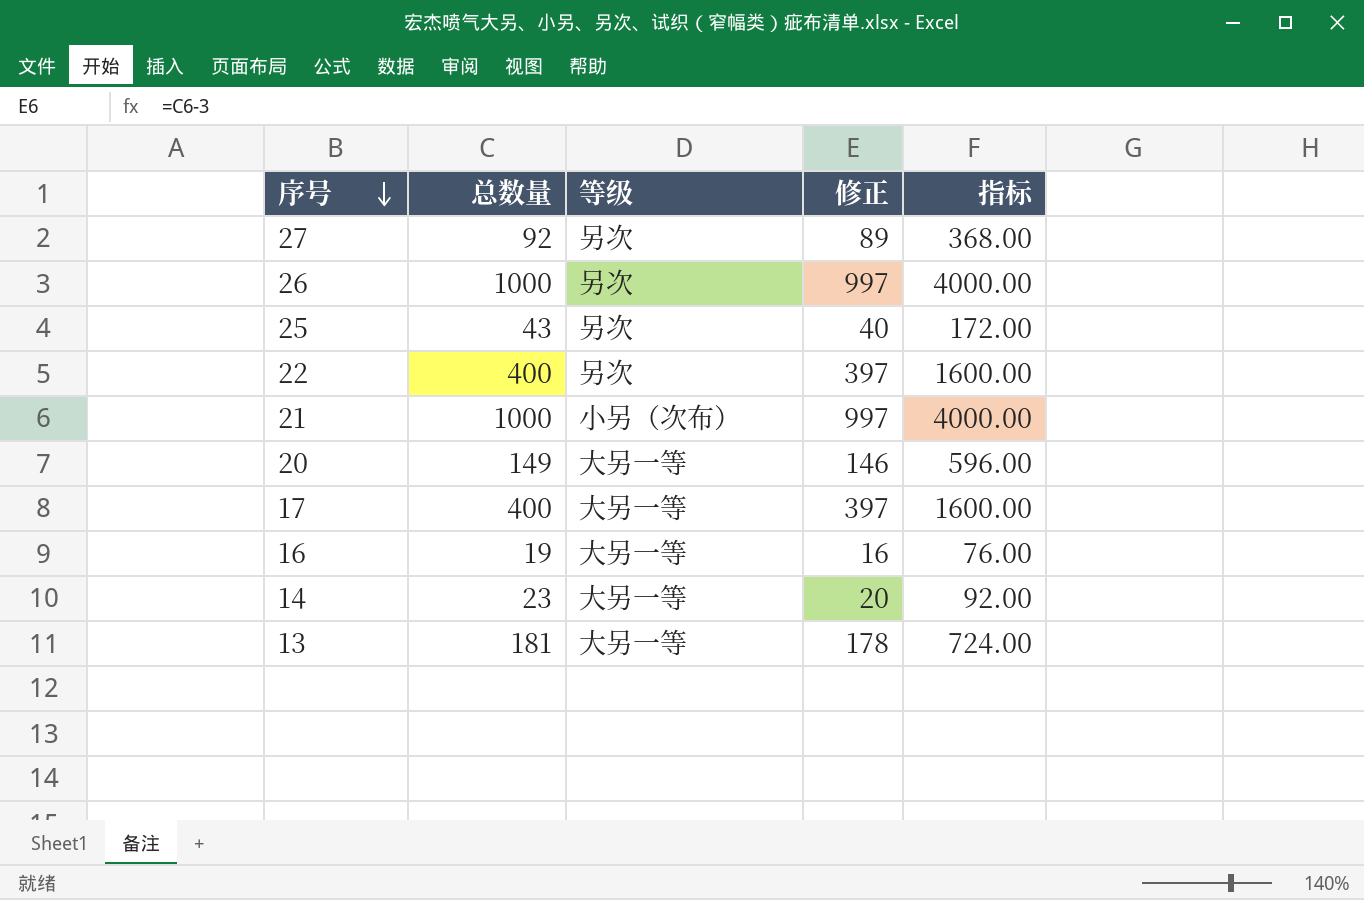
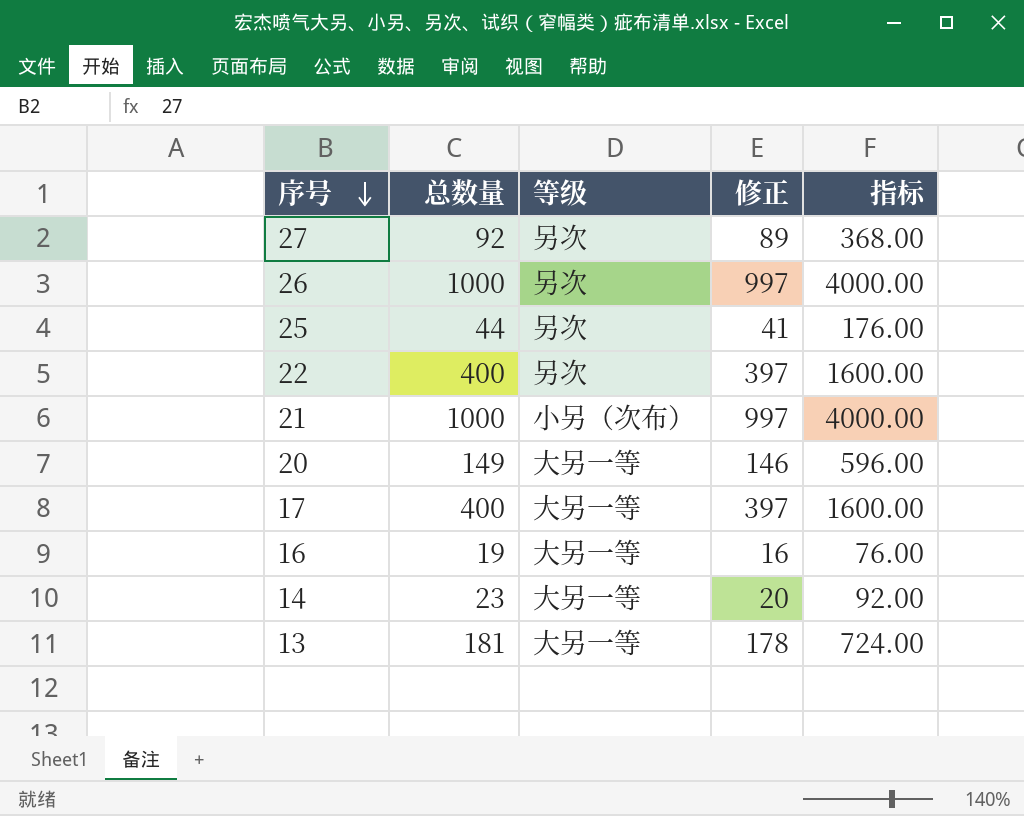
25 | 总数量: 43 -> 44
25 | 修正: 40 -> 41
25 | 指标: 172.00 -> 176.00

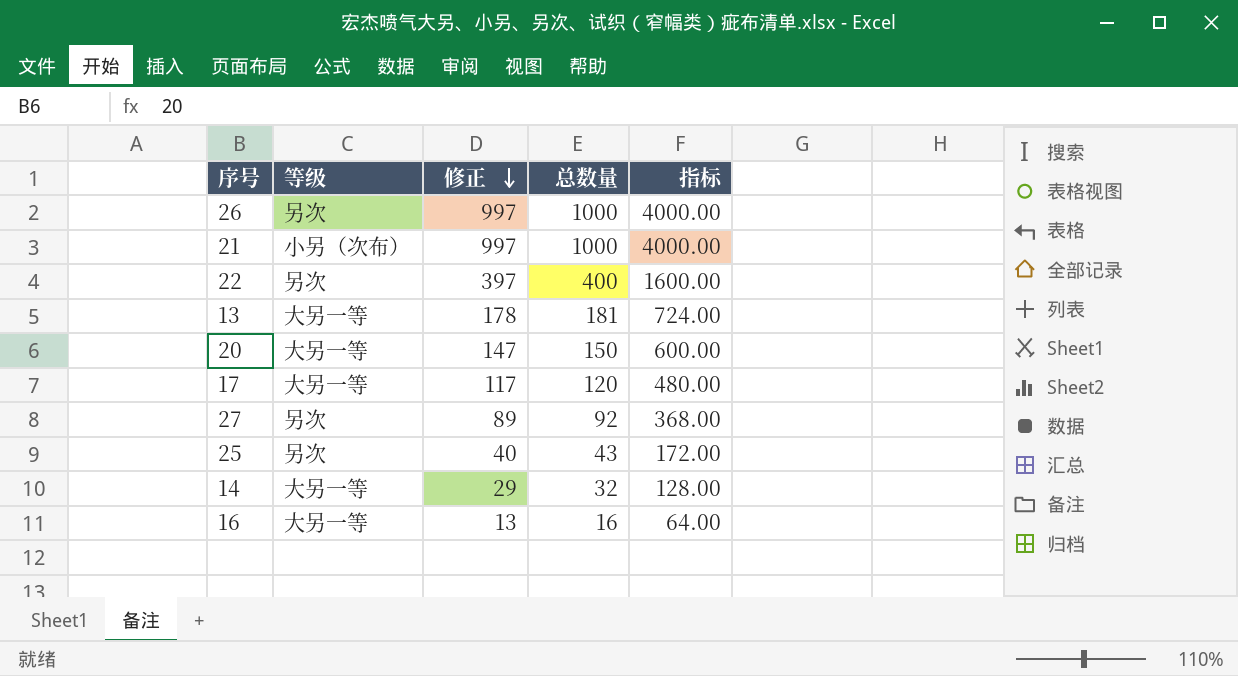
row order: 序号 descending -> 修正 descending
column 总数量 | position: 2 -> 4
20 | 修正: 146 -> 147
20 | 总数量: 149 -> 150
20 | 指标: 596.00 -> 600.00
17 | 修正: 397 -> 117
17 | 总数量: 400 -> 120
17 | 指标: 1600.00 -> 480.00
25 | 修正: 41 -> 40
25 | 总数量: 44 -> 43
25 | 指标: 176.00 -> 172.00
14 | 修正: 20 -> 29
14 | 总数量: 23 -> 32
14 | 指标: 92.00 -> 128.00
16 | 修正: 16 -> 13
16 | 总数量: 19 -> 16
16 | 指标: 76.00 -> 64.00

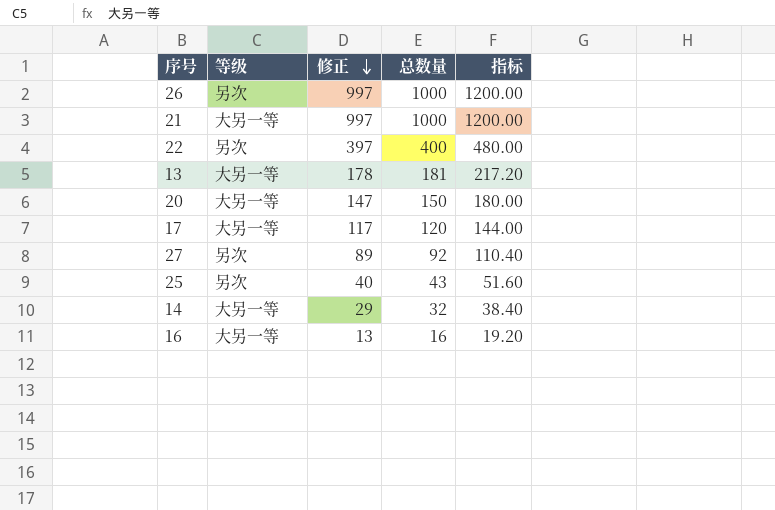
column 指标 | formula: [总数量] * 4 -> [总数量] * 1.2
21 | 等级: 小另（次布） -> 大另一等

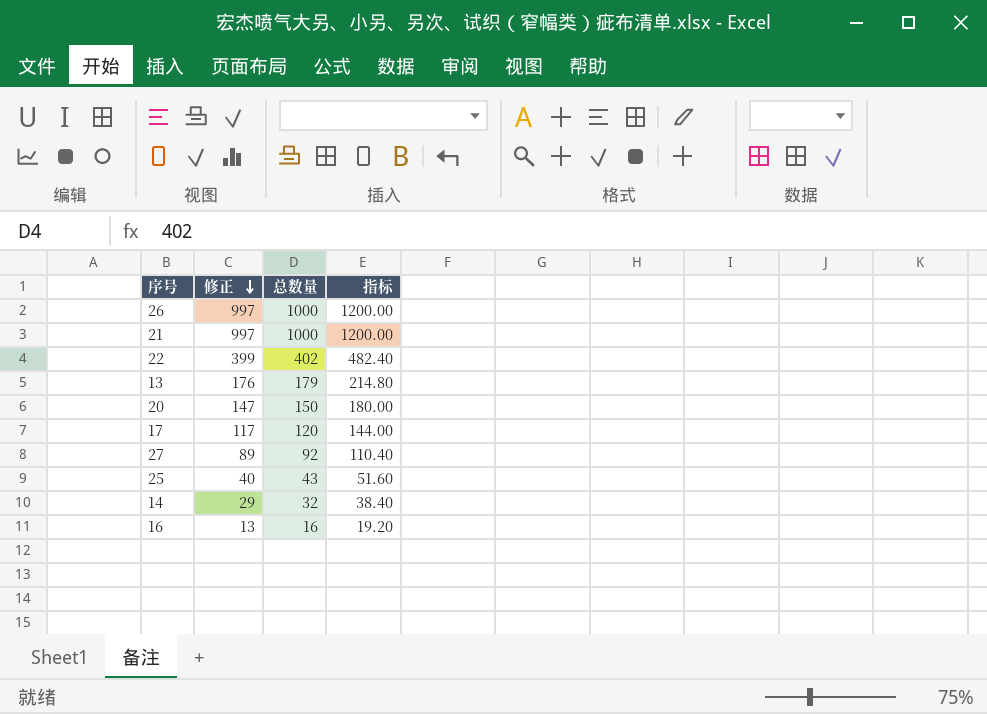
column 等级 | position: 2 -> none
22 | 修正: 397 -> 399
22 | 总数量: 400 -> 402
22 | 指标: 480.00 -> 482.40
13 | 修正: 178 -> 176
13 | 总数量: 181 -> 179
13 | 指标: 217.20 -> 214.80

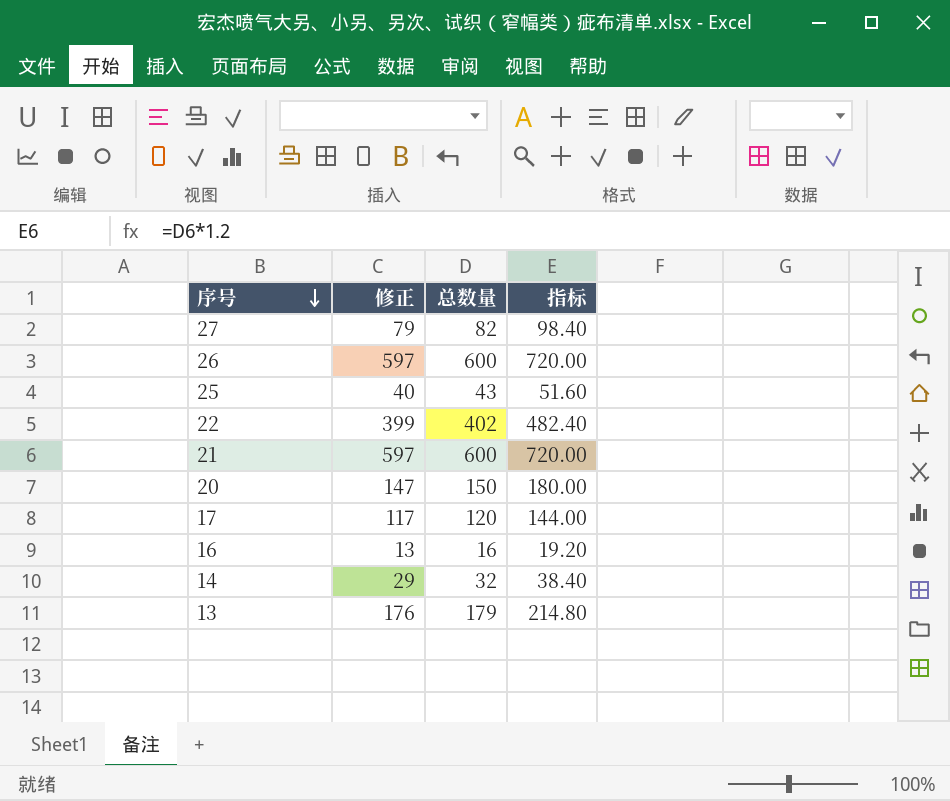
row order: 修正 descending -> 序号 descending
27 | 修正: 89 -> 79
27 | 总数量: 92 -> 82
27 | 指标: 110.40 -> 98.40
26 | 修正: 997 -> 597
26 | 总数量: 1000 -> 600
26 | 指标: 1200.00 -> 720.00
21 | 修正: 997 -> 597
21 | 总数量: 1000 -> 600
21 | 指标: 1200.00 -> 720.00

